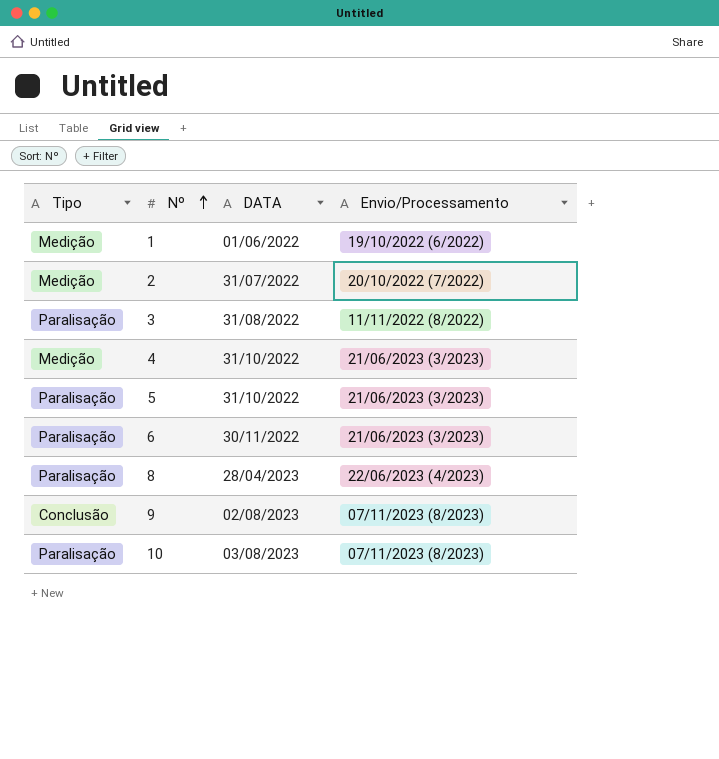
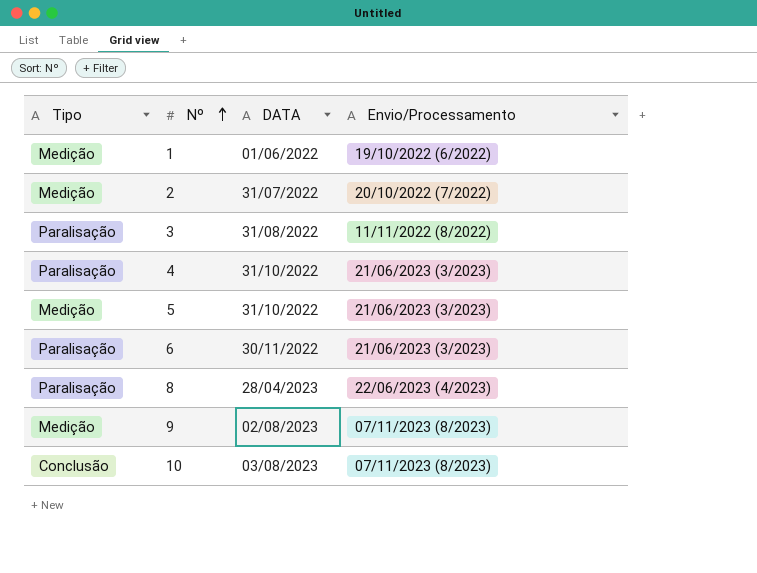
4 | Tipo: Medição -> Paralisação
5 | Tipo: Paralisação -> Medição
9 | Tipo: Conclusão -> Medição
10 | Tipo: Paralisação -> Conclusão

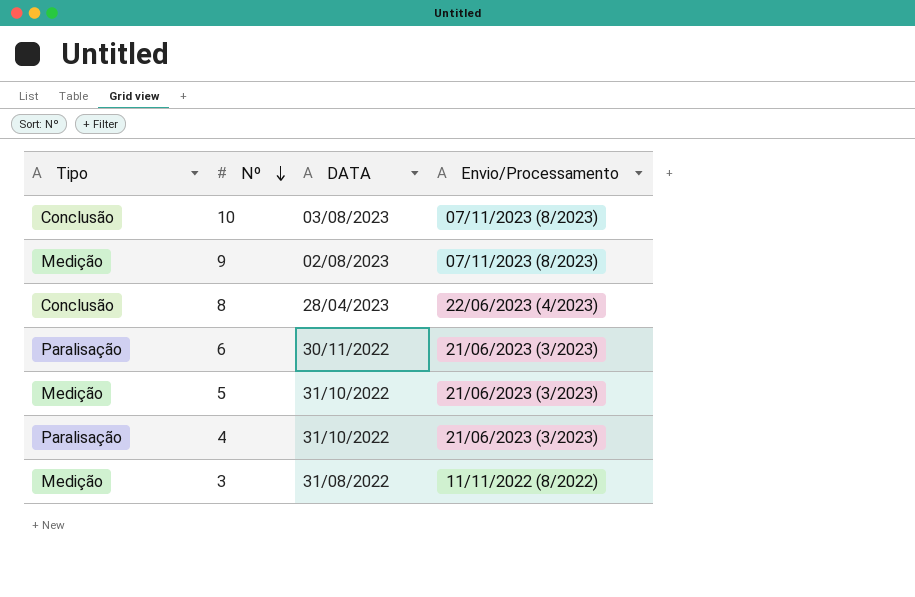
row order: Nº ascending -> Nº descending
row 1: Medição | 01/06/2022 | 19/10/2022 (6/2022) -> none
row 2: Medição | 31/07/2022 | 20/10/2022 (7/2022) -> none
8 | Tipo: Paralisação -> Conclusão
3 | Tipo: Paralisação -> Medição

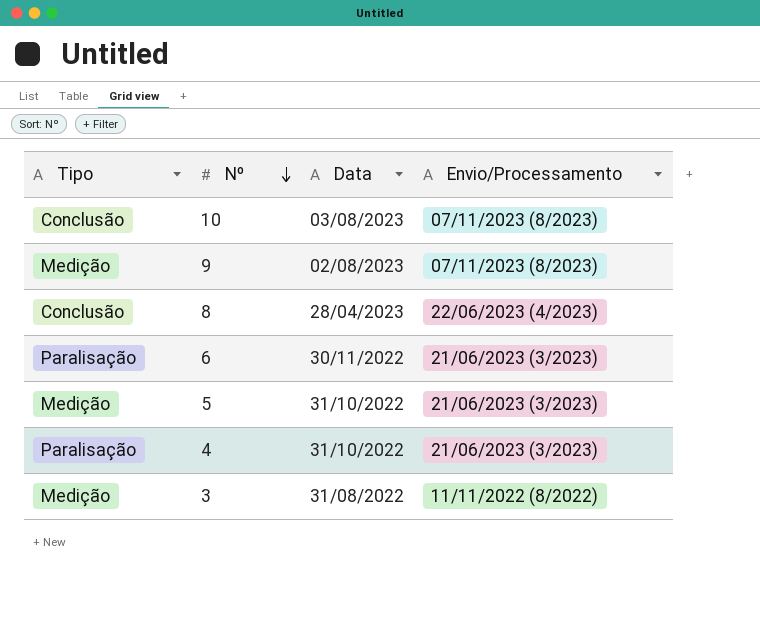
column name: DATA -> Data

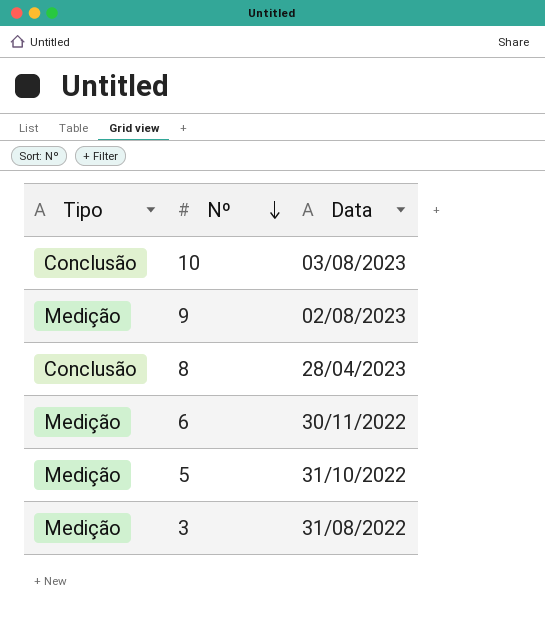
column Envio/Processamento | position: 4 -> none
row 4: Paralisação | 31/10/2022 | 21/06/2023 (3/2023) -> none
6 | Tipo: Paralisação -> Medição

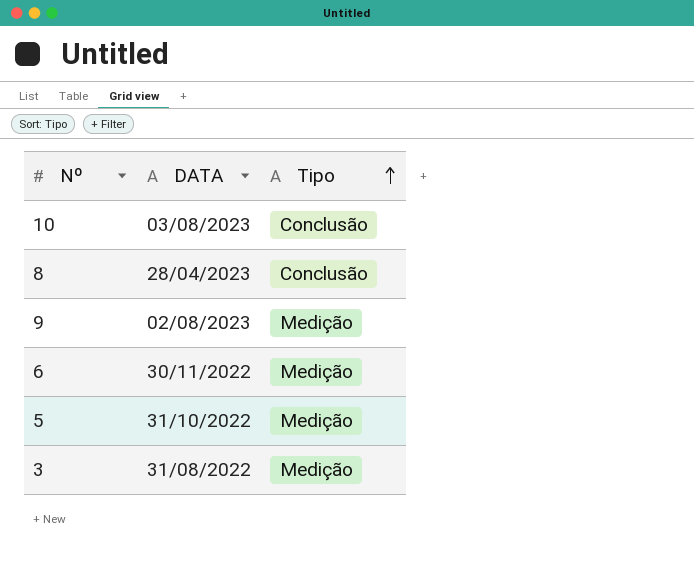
row order: Nº descending -> Tipo ascending
column name: Data -> DATA
column Tipo | position: 1 -> 3

